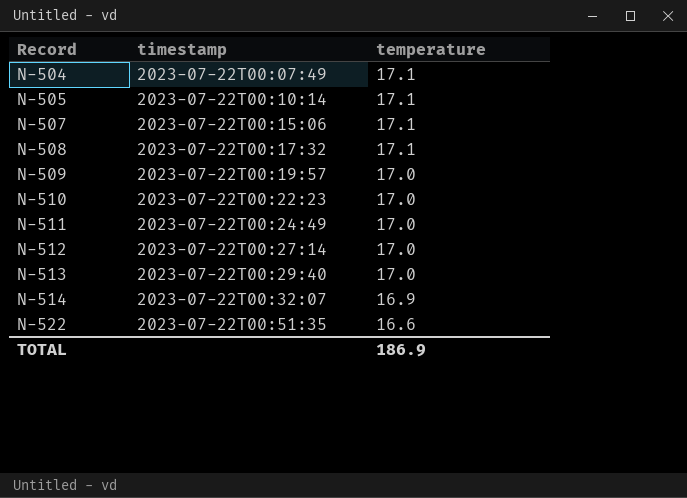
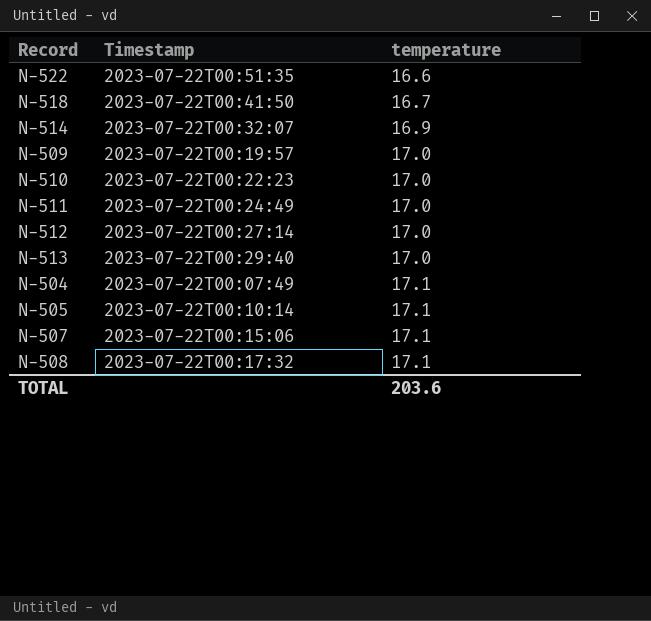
row order: Record ascending -> temperature ascending
column name: timestamp -> Timestamp
row N-518: none -> 2023-07-22T00:41:50 | 16.7
TOTAL | temperature: 186.9 -> 203.6

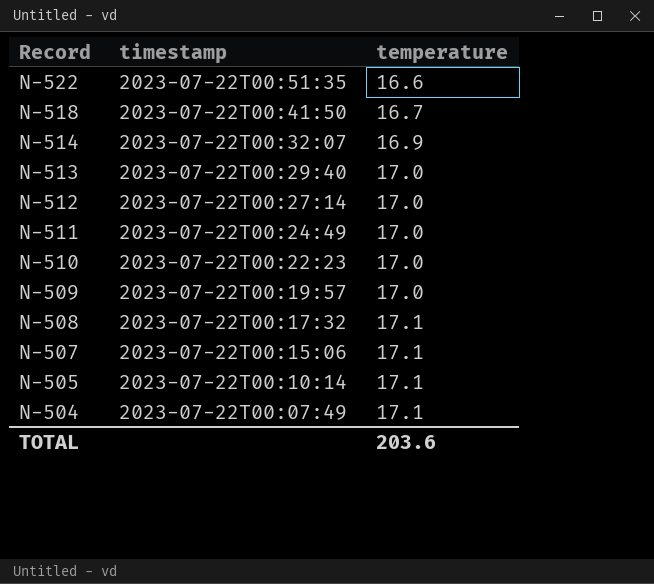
row order: temperature ascending -> Record descending
column name: Timestamp -> timestamp

